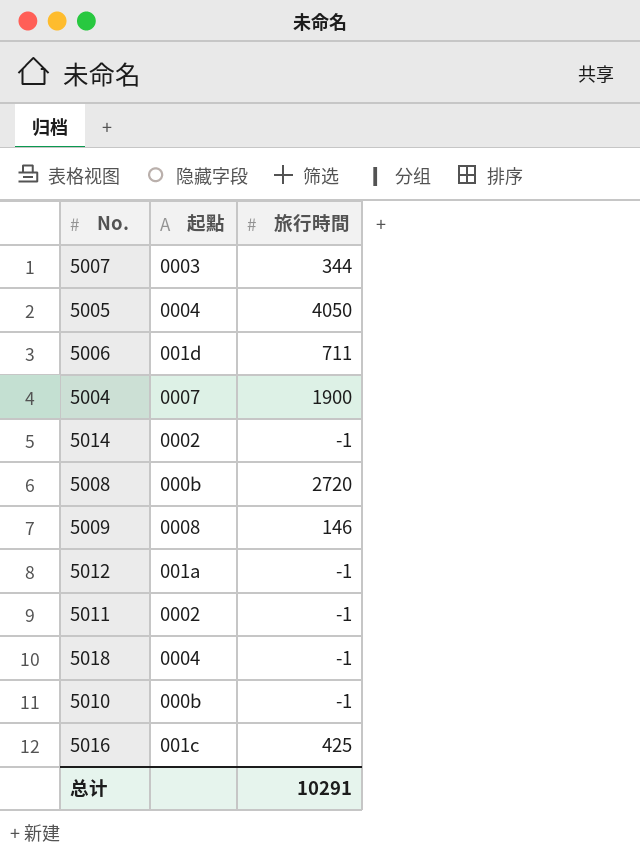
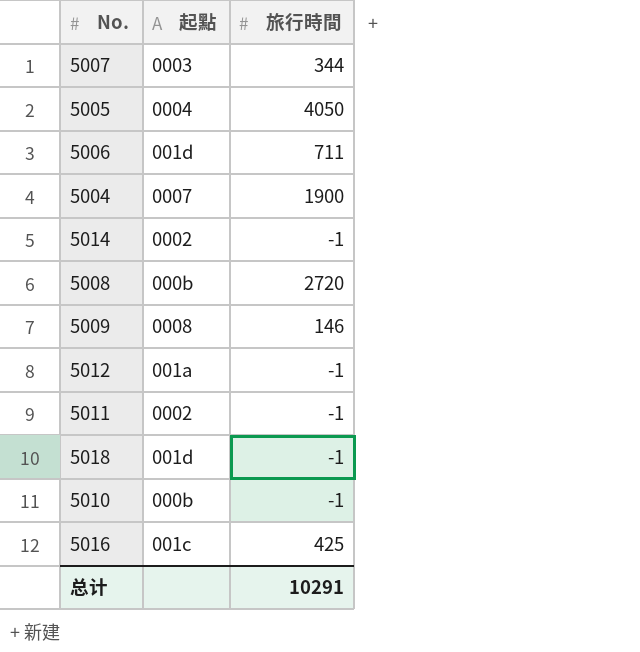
5018 | 起點: 0004 -> 001d

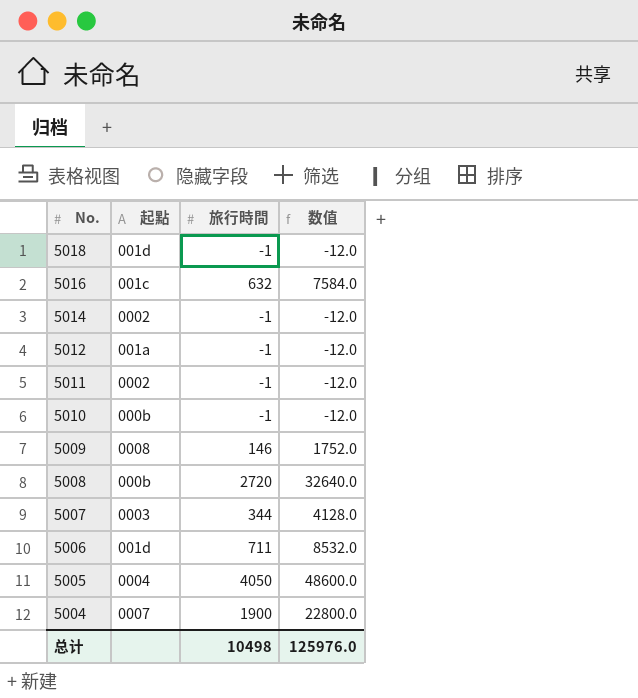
row order: none -> No. descending
column 数值 | formula: none -> [旅行時間] * 12
5016 | 旅行時間: 425 -> 632
总计 | 旅行時間: 10291 -> 10498

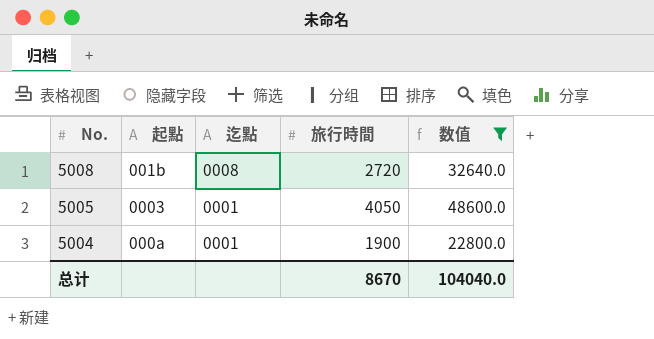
filter: none -> 数值 >= 22800.0
column 迄點 | position: none -> 3
5008 | 起點: 000b -> 001b
5005 | 起點: 0004 -> 0003
5004 | 起點: 0007 -> 000a
总计 | 旅行時間: 10498 -> 8670
总计 | 数值: 125976.0 -> 104040.0

